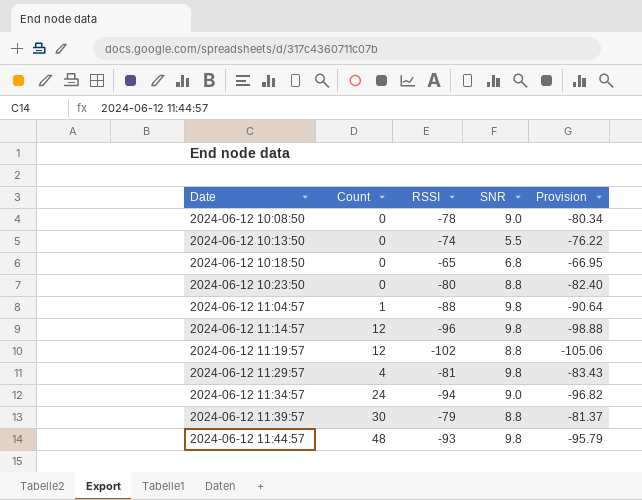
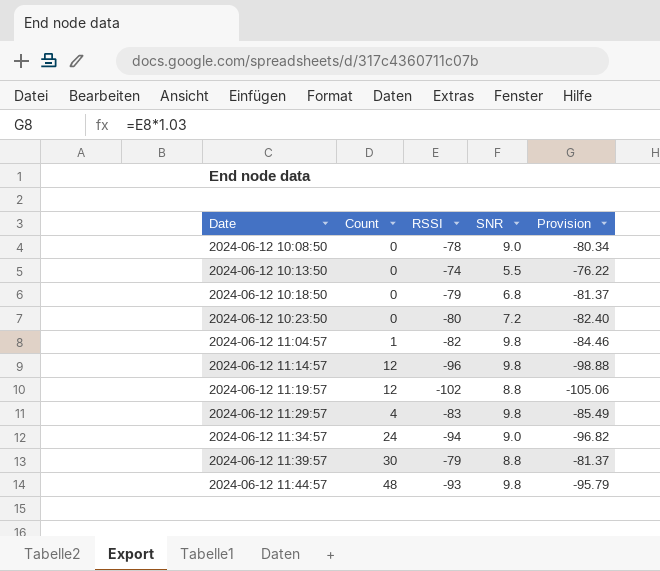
2024-06-12 10:18:50 | RSSI: -65 -> -79
2024-06-12 10:18:50 | Provision: -66.95 -> -81.37
2024-06-12 10:23:50 | SNR: 8.8 -> 7.2
2024-06-12 11:04:57 | RSSI: -88 -> -82
2024-06-12 11:04:57 | Provision: -90.64 -> -84.46
2024-06-12 11:29:57 | RSSI: -81 -> -83
2024-06-12 11:29:57 | Provision: -83.43 -> -85.49

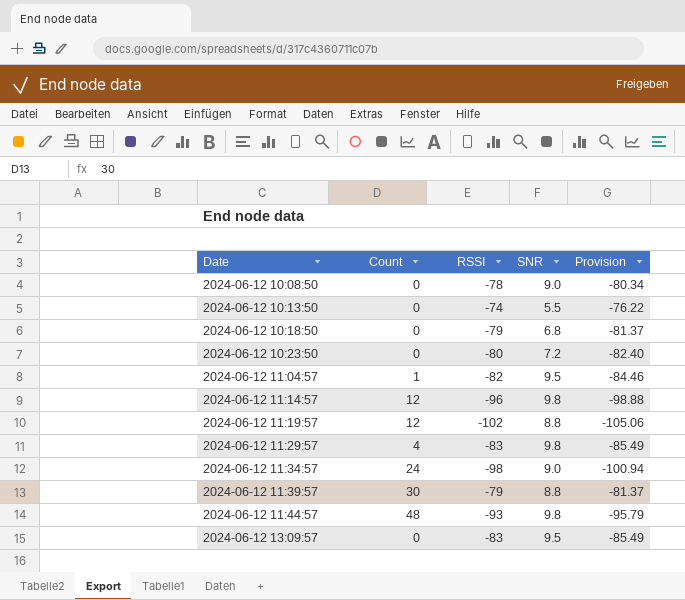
2024-06-12 11:04:57 | SNR: 9.8 -> 9.5
2024-06-12 11:34:57 | RSSI: -94 -> -98
2024-06-12 11:34:57 | Provision: -96.82 -> -100.94
row 2024-06-12 13:09:57: none -> 0 | -83 | 9.5 | -85.49

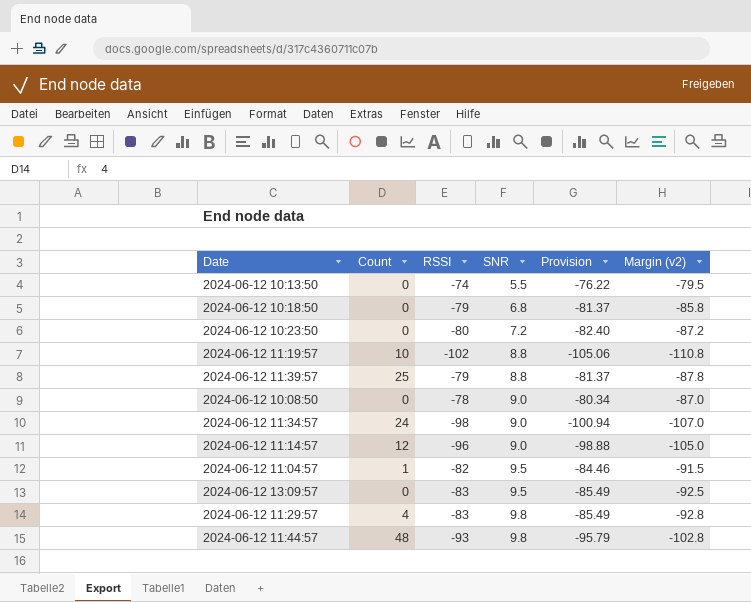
row order: Date ascending -> SNR ascending
column Margin (v2) | formula: none -> [RSSI] - [SNR]
2024-06-12 11:19:57 | Count: 12 -> 10
2024-06-12 11:39:57 | Count: 30 -> 25
2024-06-12 11:14:57 | SNR: 9.8 -> 9.0

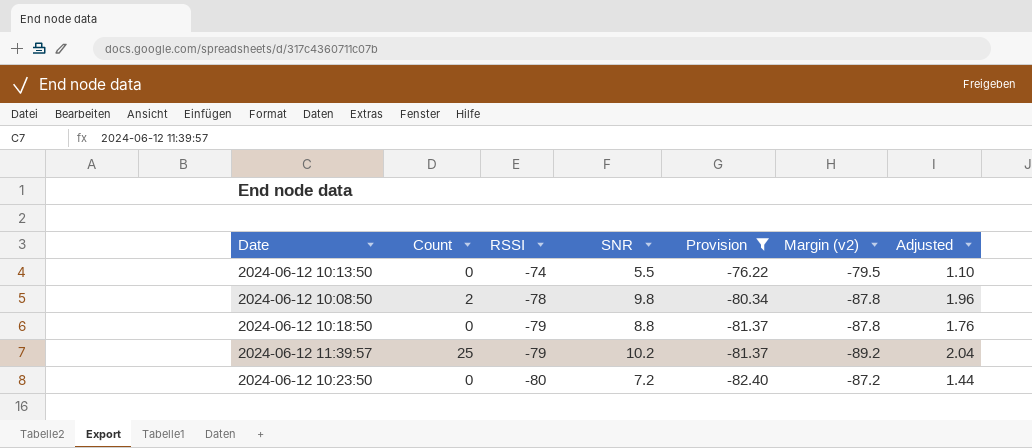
filter: none -> Provision >= -82.40
row order: SNR ascending -> RSSI descending
column Adjusted | formula: none -> [SNR] * 0.2
2024-06-12 10:08:50 | Count: 0 -> 2
2024-06-12 10:08:50 | SNR: 9.0 -> 9.8
2024-06-12 10:08:50 | Margin (v2): -87.0 -> -87.8
2024-06-12 10:18:50 | SNR: 6.8 -> 8.8
2024-06-12 10:18:50 | Margin (v2): -85.8 -> -87.8
2024-06-12 11:39:57 | SNR: 8.8 -> 10.2
2024-06-12 11:39:57 | Margin (v2): -87.8 -> -89.2

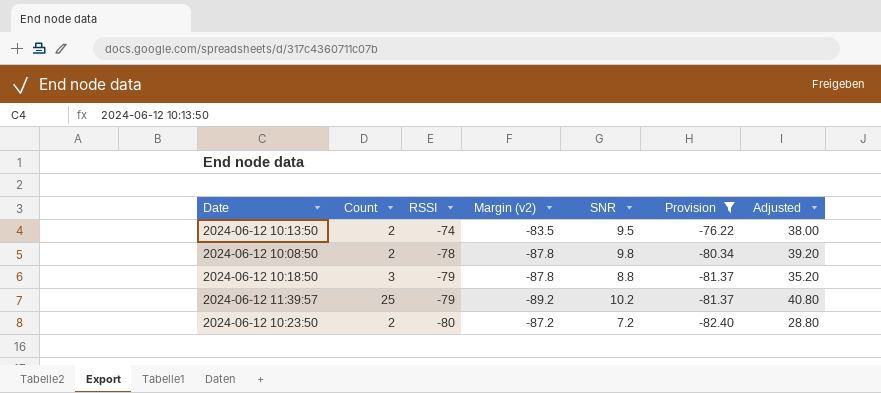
column Margin (v2) | position: 6 -> 4
column Adjusted | formula: [SNR] * 0.2 -> [SNR] * 4
2024-06-12 10:13:50 | Count: 0 -> 2
2024-06-12 10:13:50 | Margin (v2): -79.5 -> -83.5
2024-06-12 10:13:50 | SNR: 5.5 -> 9.5
2024-06-12 10:18:50 | Count: 0 -> 3
2024-06-12 10:23:50 | Count: 0 -> 2

